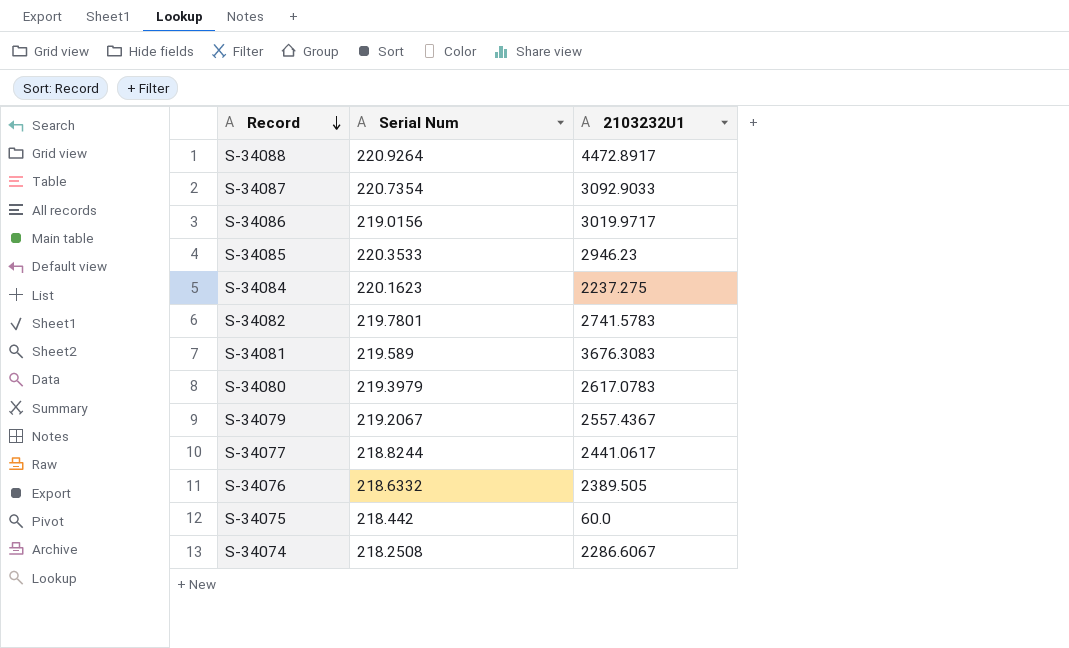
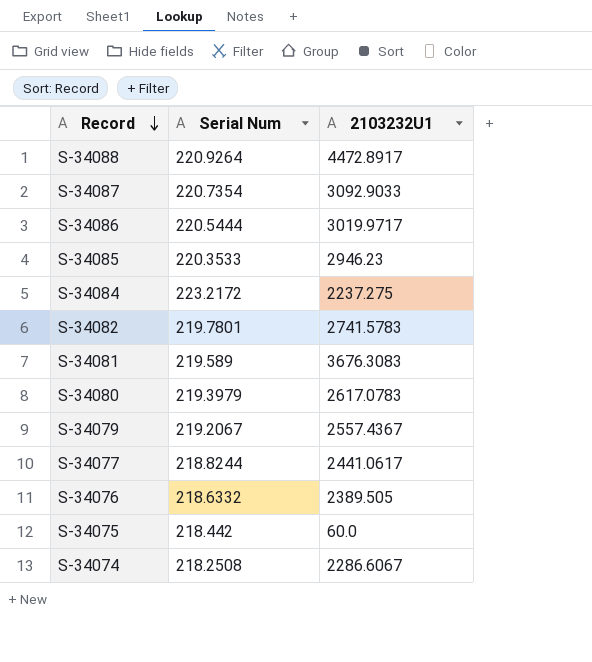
S-34086 | Serial Num: 219.0156 -> 220.5444
S-34084 | Serial Num: 220.1623 -> 223.2172

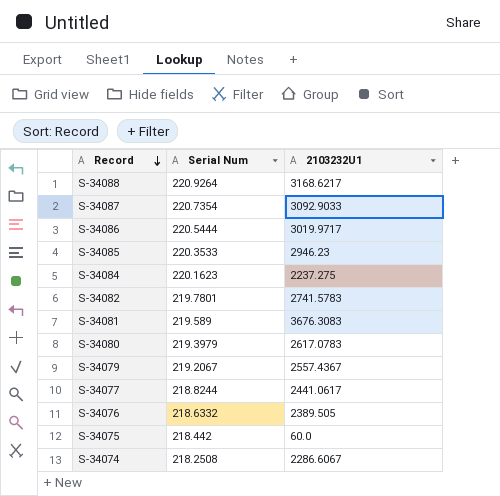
S-34088 | 2103232U1: 4472.8917 -> 3168.6217
S-34084 | Serial Num: 223.2172 -> 220.1623

